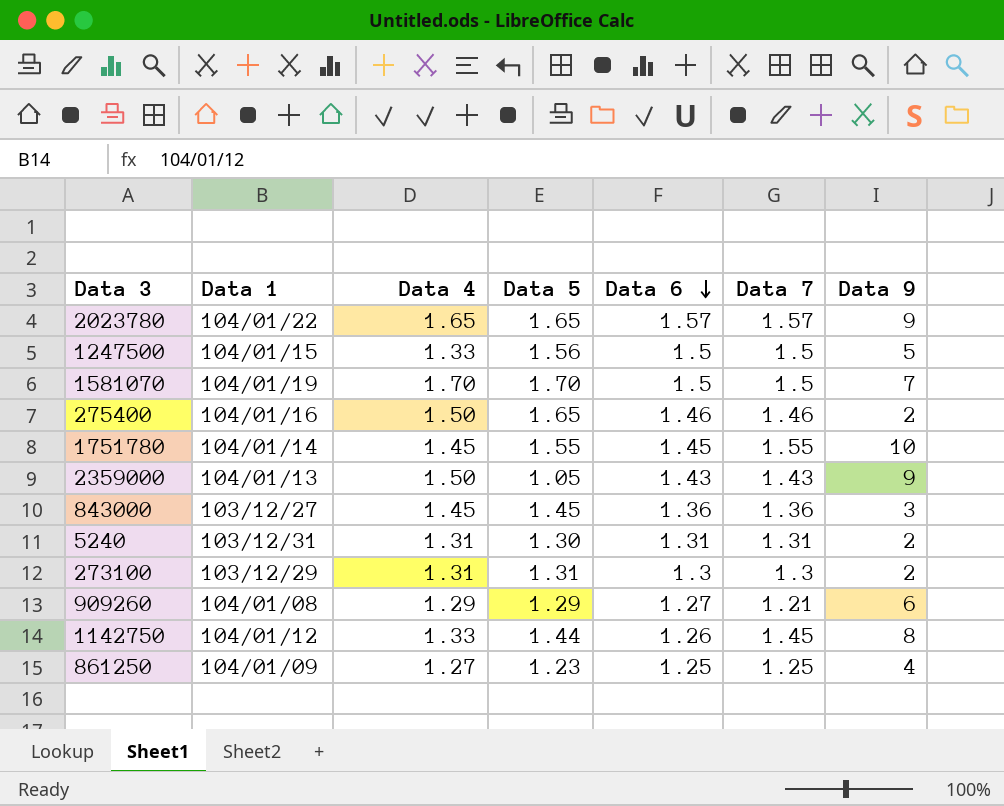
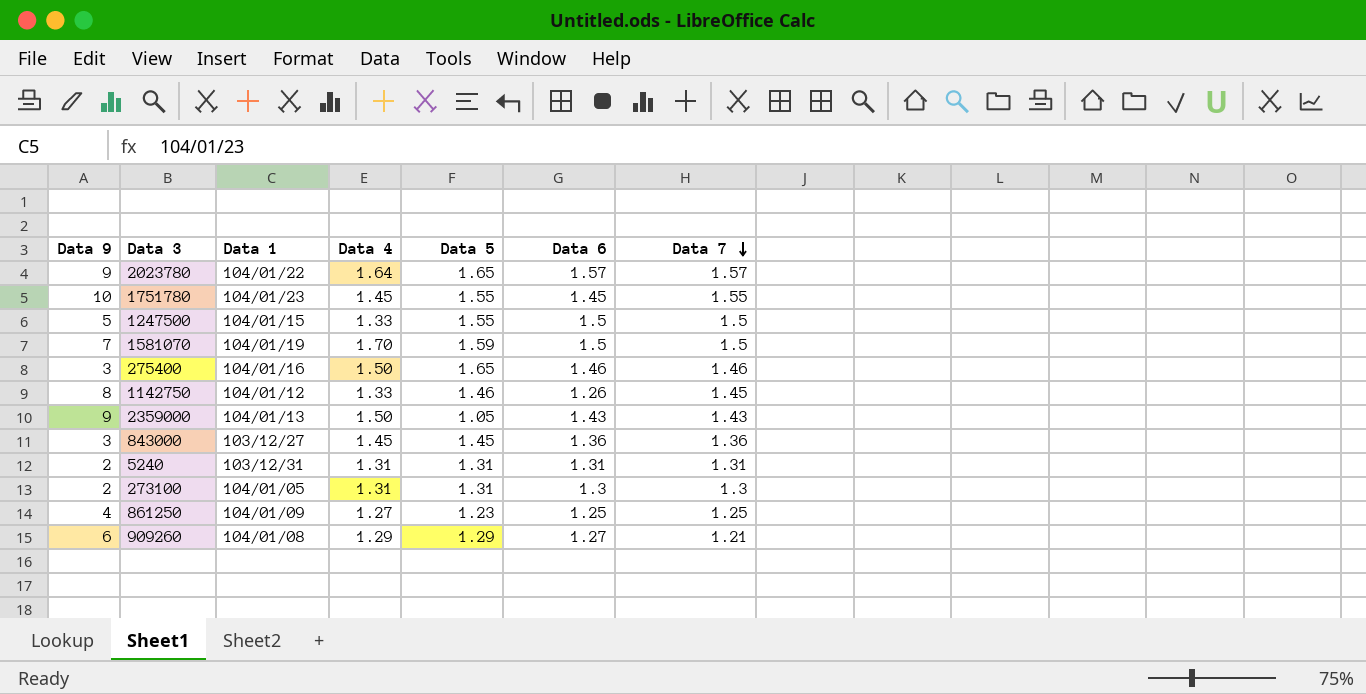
row order: Data 6 descending -> Data 7 descending
column Data 9 | position: 7 -> 1
2023780 | Data 4: 1.65 -> 1.64
1751780 | Data 1: 104/01/14 -> 104/01/23
1247500 | Data 5: 1.56 -> 1.55
1581070 | Data 5: 1.70 -> 1.59
275400 | Data 9: 2 -> 3
1142750 | Data 5: 1.44 -> 1.46
5240 | Data 5: 1.30 -> 1.31
273100 | Data 1: 103/12/29 -> 104/01/05

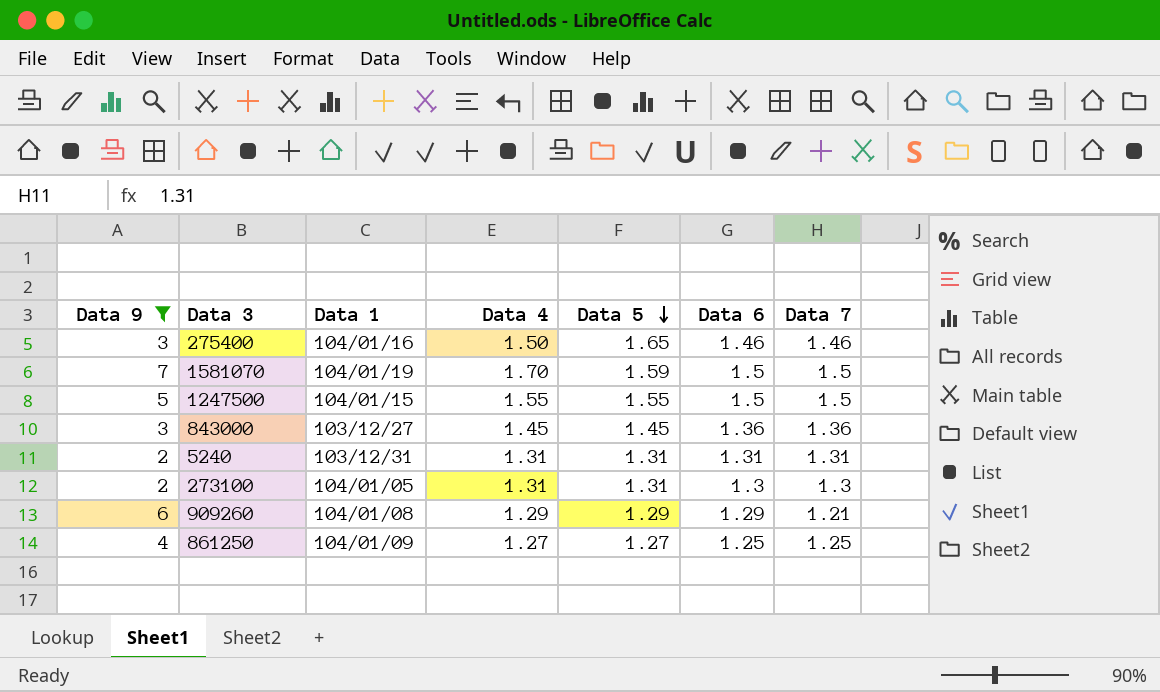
filter: none -> Data 9 <= 7
row order: Data 7 descending -> Data 5 descending
1247500 | Data 4: 1.33 -> 1.55
909260 | Data 6: 1.27 -> 1.29
861250 | Data 5: 1.23 -> 1.27

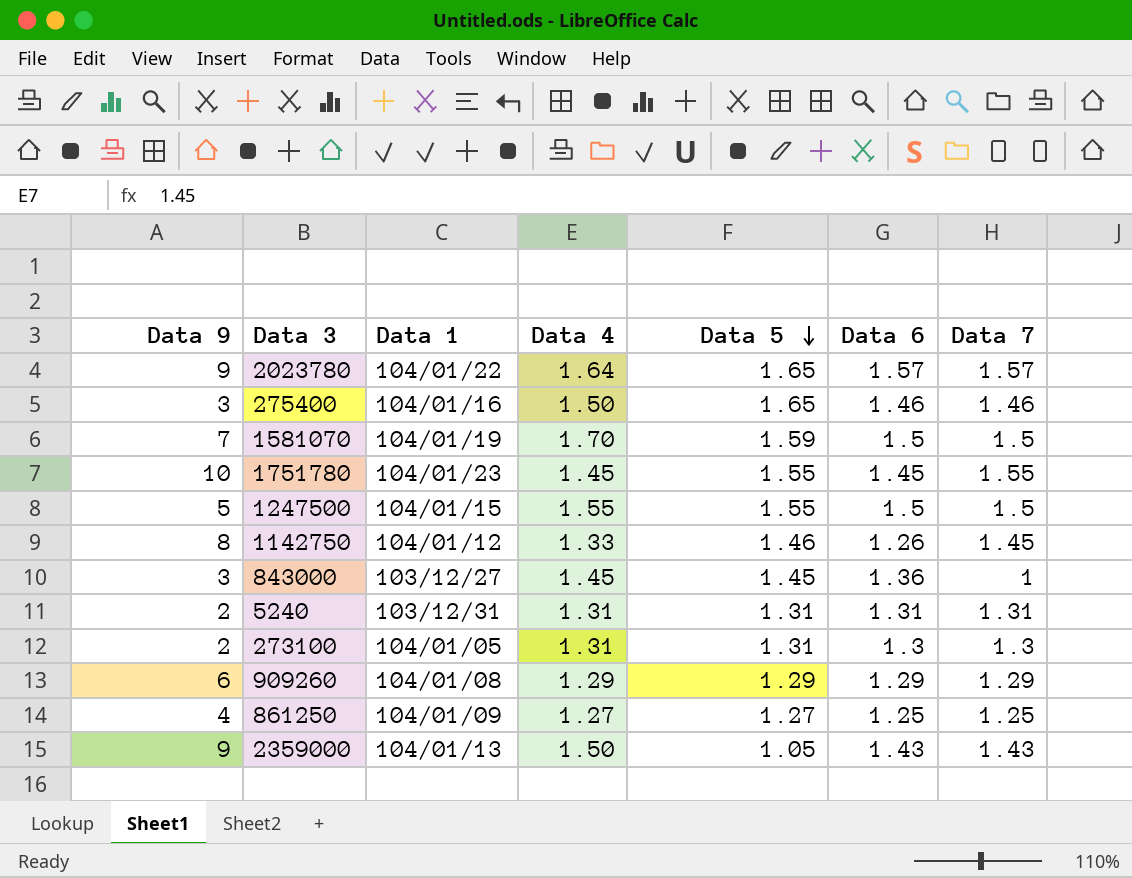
filter: Data 9 <= 7 -> none
843000 | Data 7: 1.36 -> 1
909260 | Data 7: 1.21 -> 1.29

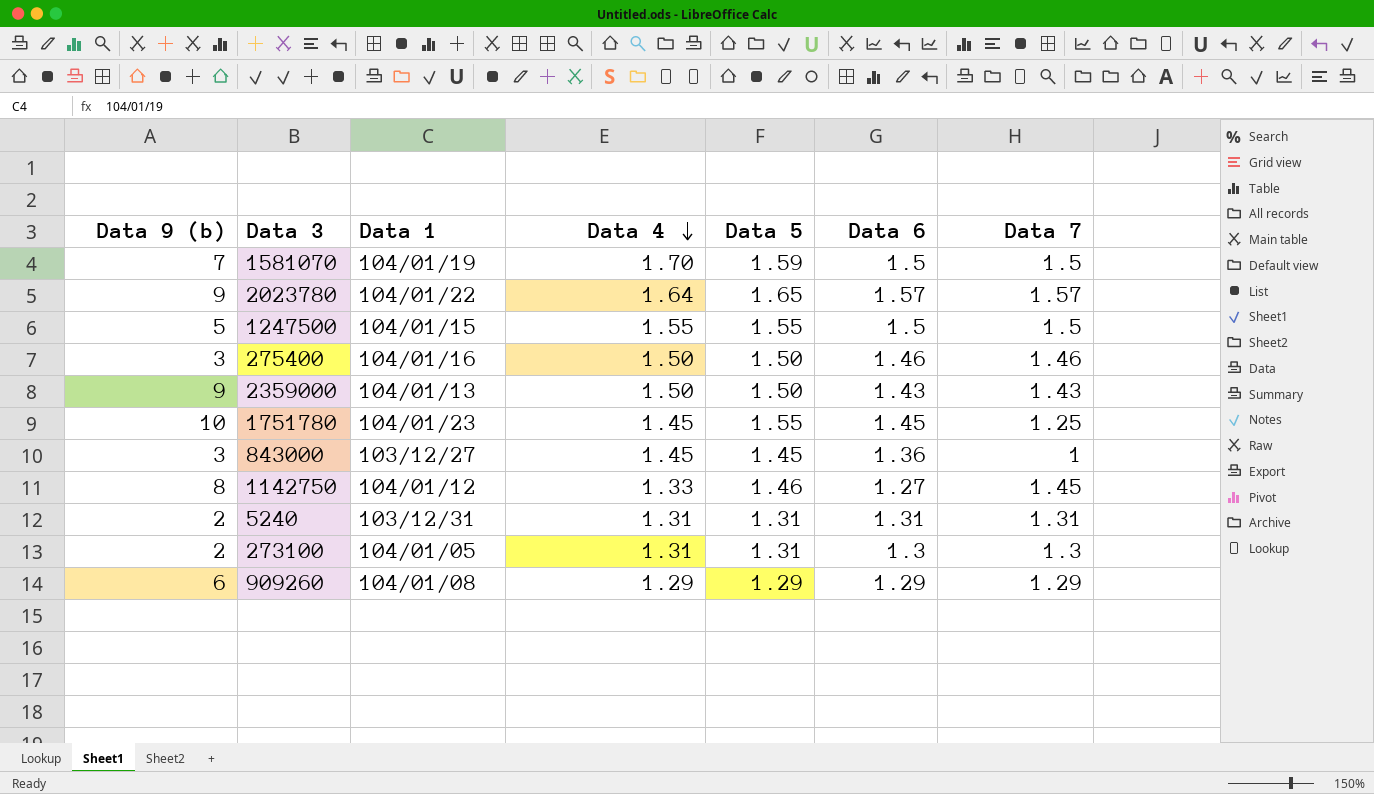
row order: Data 5 descending -> Data 4 descending
column name: Data 9 -> Data 9 (b)
row 861250: 4 | 104/01/09 | 1.27 | 1.27 | 1.25 | 1.25 -> none
275400 | Data 5: 1.65 -> 1.50
2359000 | Data 5: 1.05 -> 1.50
1751780 | Data 7: 1.55 -> 1.25
1142750 | Data 6: 1.26 -> 1.27

